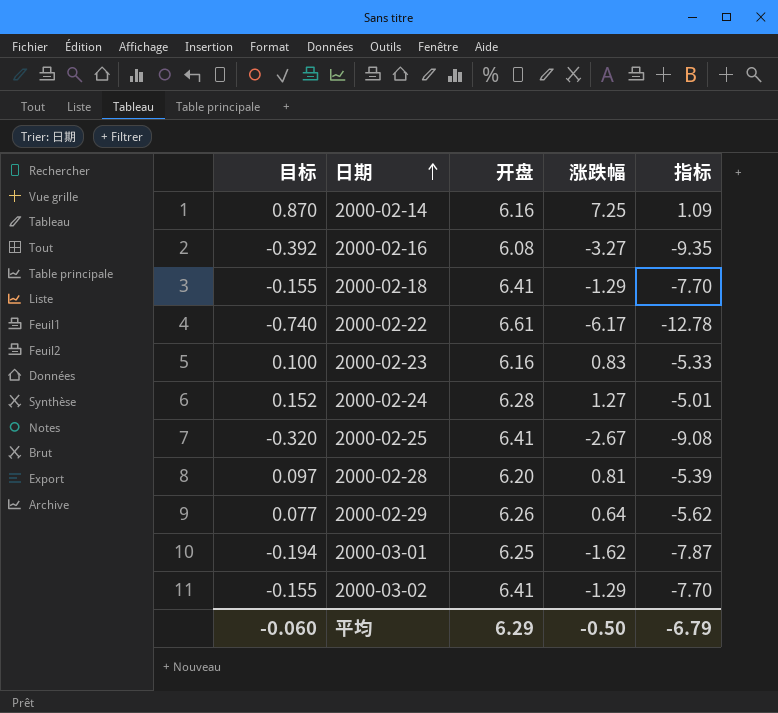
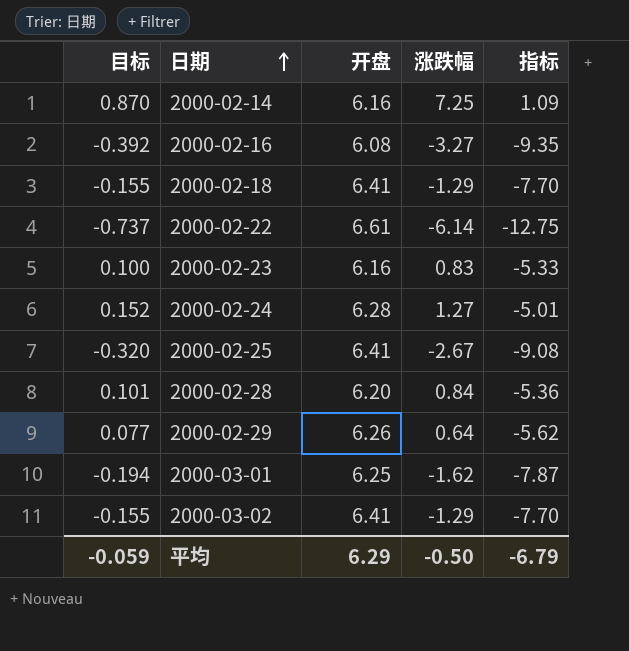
2000-02-22 | 目标: -0.740 -> -0.737
2000-02-22 | 涨跌幅: -6.17 -> -6.14
2000-02-22 | 指标: -12.78 -> -12.75
2000-02-28 | 目标: 0.097 -> 0.101
2000-02-28 | 涨跌幅: 0.81 -> 0.84
2000-02-28 | 指标: -5.39 -> -5.36
平均 | 目标: -0.060 -> -0.059

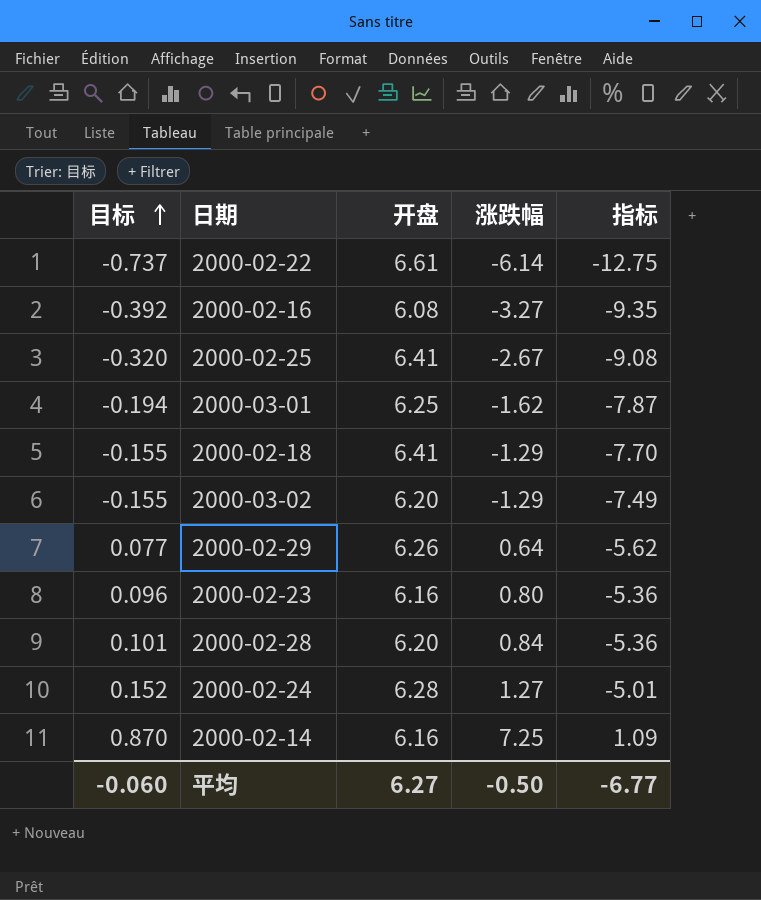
row order: 日期 ascending -> 目标 ascending
2000-03-02 | 开盘: 6.41 -> 6.20
2000-03-02 | 指标: -7.70 -> -7.49
2000-02-23 | 目标: 0.100 -> 0.096
2000-02-23 | 涨跌幅: 0.83 -> 0.80
2000-02-23 | 指标: -5.33 -> -5.36
平均 | 目标: -0.059 -> -0.060
平均 | 开盘: 6.29 -> 6.27
平均 | 指标: -6.79 -> -6.77

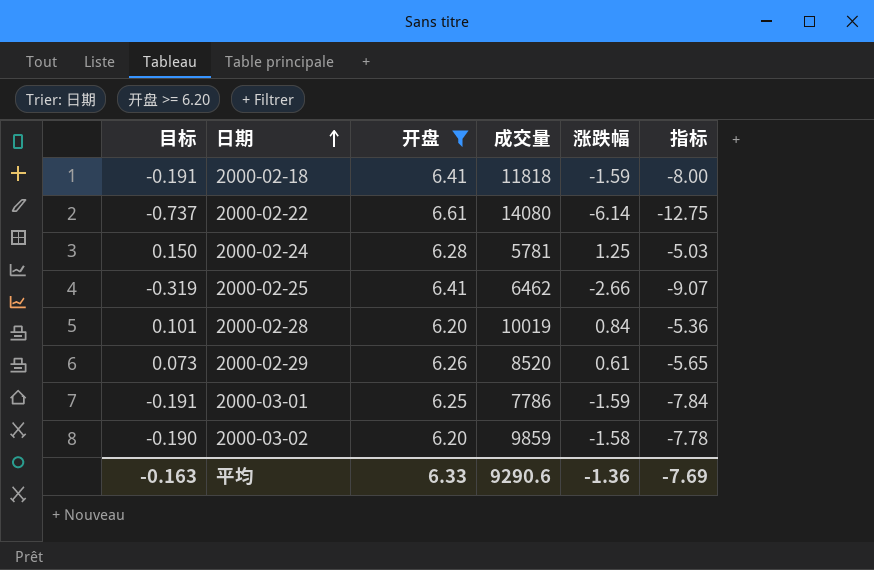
filter: none -> 开盘 >= 6.20
row order: 目标 ascending -> 日期 ascending
column 成交量 | position: none -> 4
2000-02-18 | 目标: -0.155 -> -0.191
2000-02-18 | 涨跌幅: -1.29 -> -1.59
2000-02-18 | 指标: -7.70 -> -8.00
2000-02-24 | 目标: 0.152 -> 0.150
2000-02-24 | 涨跌幅: 1.27 -> 1.25
2000-02-24 | 指标: -5.01 -> -5.03
2000-02-25 | 目标: -0.320 -> -0.319
2000-02-25 | 涨跌幅: -2.67 -> -2.66
2000-02-25 | 指标: -9.08 -> -9.07
2000-02-29 | 目标: 0.077 -> 0.073
2000-02-29 | 涨跌幅: 0.64 -> 0.61
2000-02-29 | 指标: -5.62 -> -5.65
2000-03-01 | 目标: -0.194 -> -0.191
2000-03-01 | 涨跌幅: -1.62 -> -1.59
2000-03-01 | 指标: -7.87 -> -7.84
2000-03-02 | 目标: -0.155 -> -0.190
2000-03-02 | 涨跌幅: -1.29 -> -1.58
2000-03-02 | 指标: -7.49 -> -7.78
平均 | 目标: -0.060 -> -0.163
平均 | 开盘: 6.27 -> 6.33
平均 | 涨跌幅: -0.50 -> -1.36
平均 | 指标: -6.77 -> -7.69

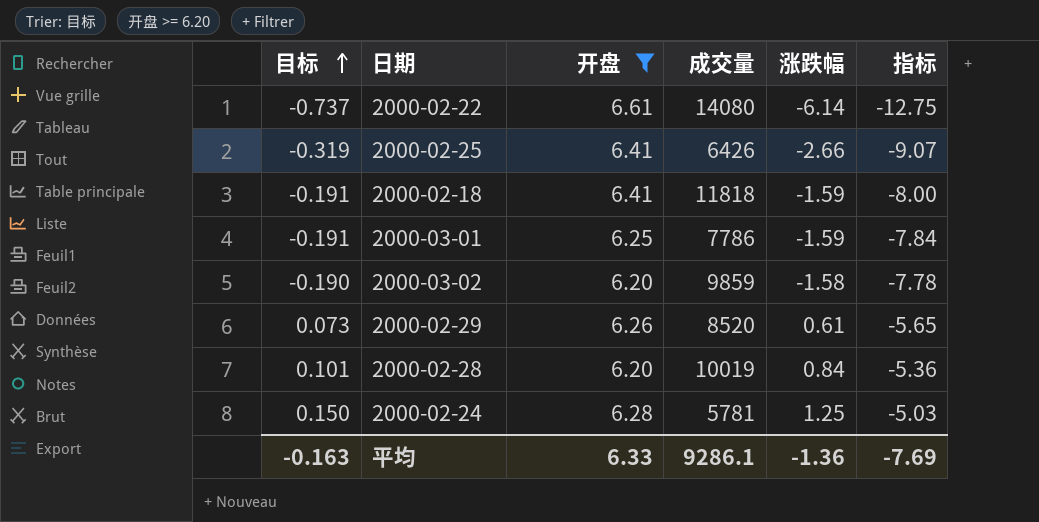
row order: 日期 ascending -> 目标 ascending
2000-02-25 | 成交量: 6462 -> 6426
平均 | 成交量: 9290.6 -> 9286.1

